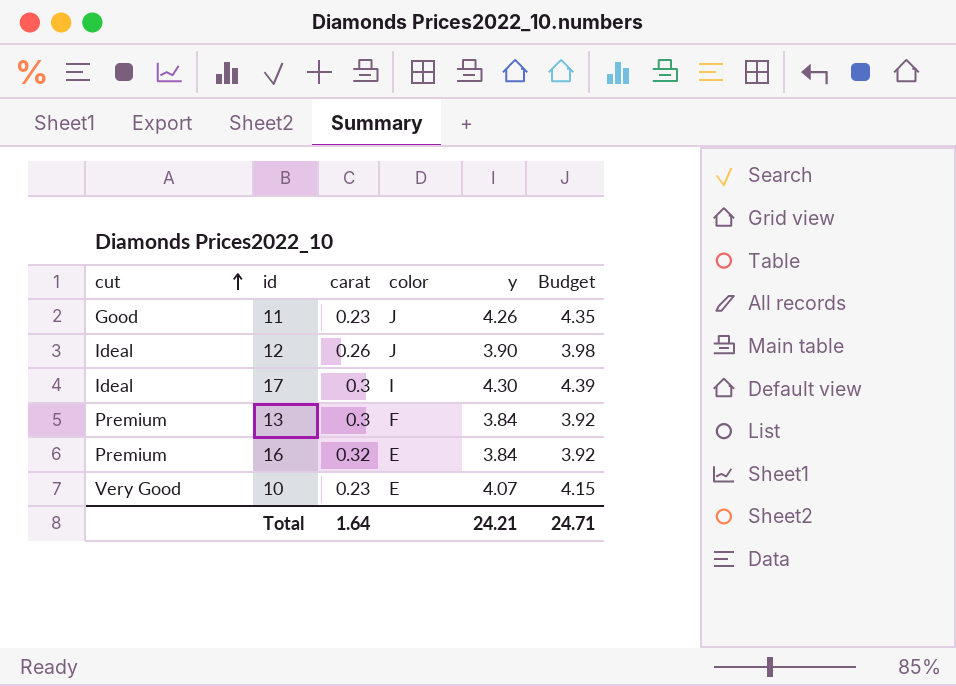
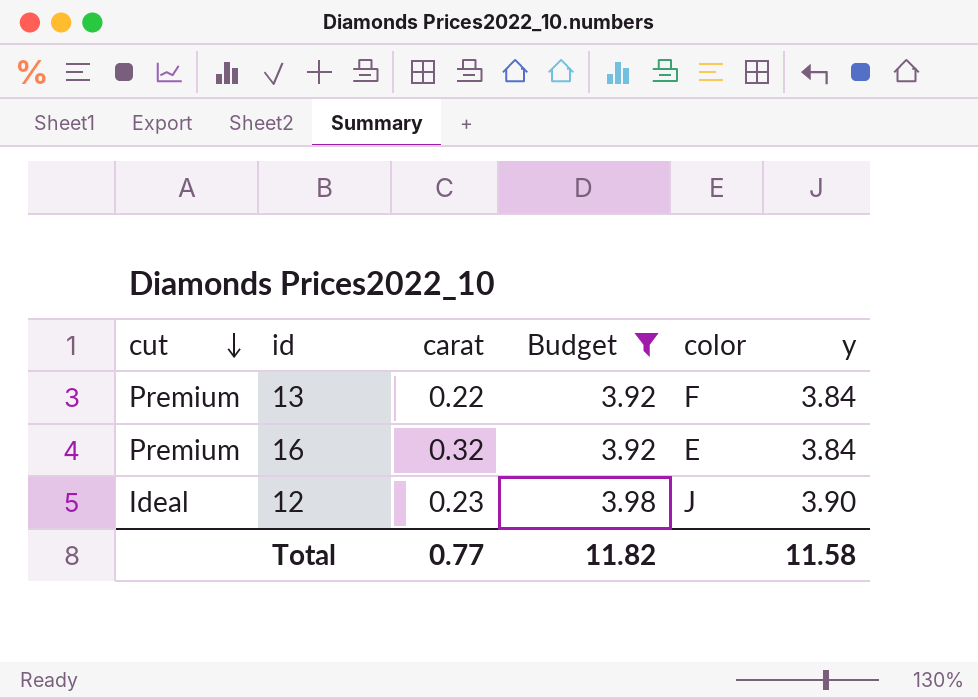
filter: none -> Budget <= 3.98
row order: cut ascending -> cut descending
column Budget | position: 6 -> 4
13 | carat: 0.3 -> 0.22
12 | carat: 0.26 -> 0.23
Total | carat: 1.64 -> 0.77
Total | Budget: 24.71 -> 11.82
Total | y: 24.21 -> 11.58

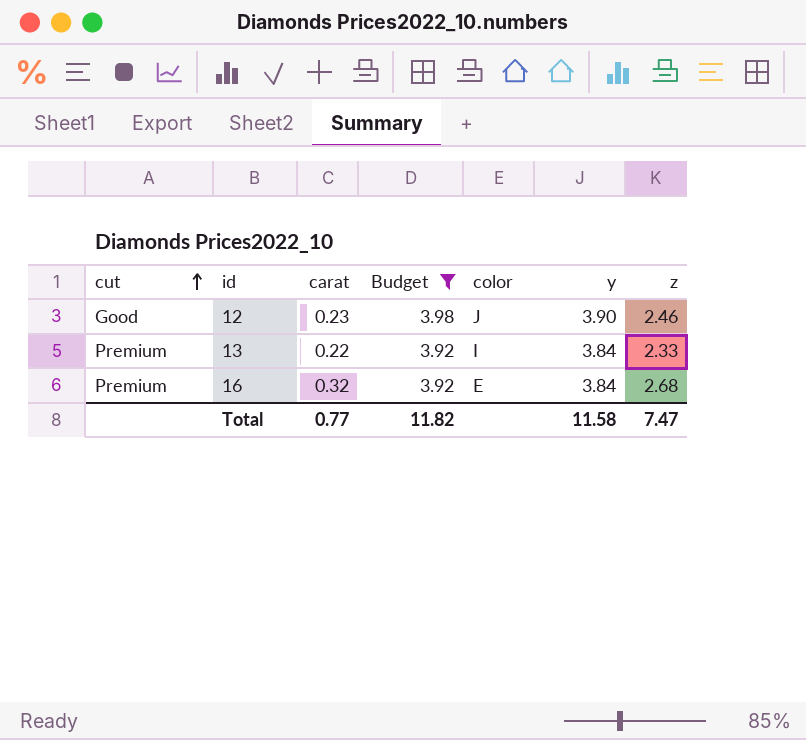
row order: cut descending -> cut ascending
column z | position: none -> 7
12 | cut: Ideal -> Good
13 | color: F -> I

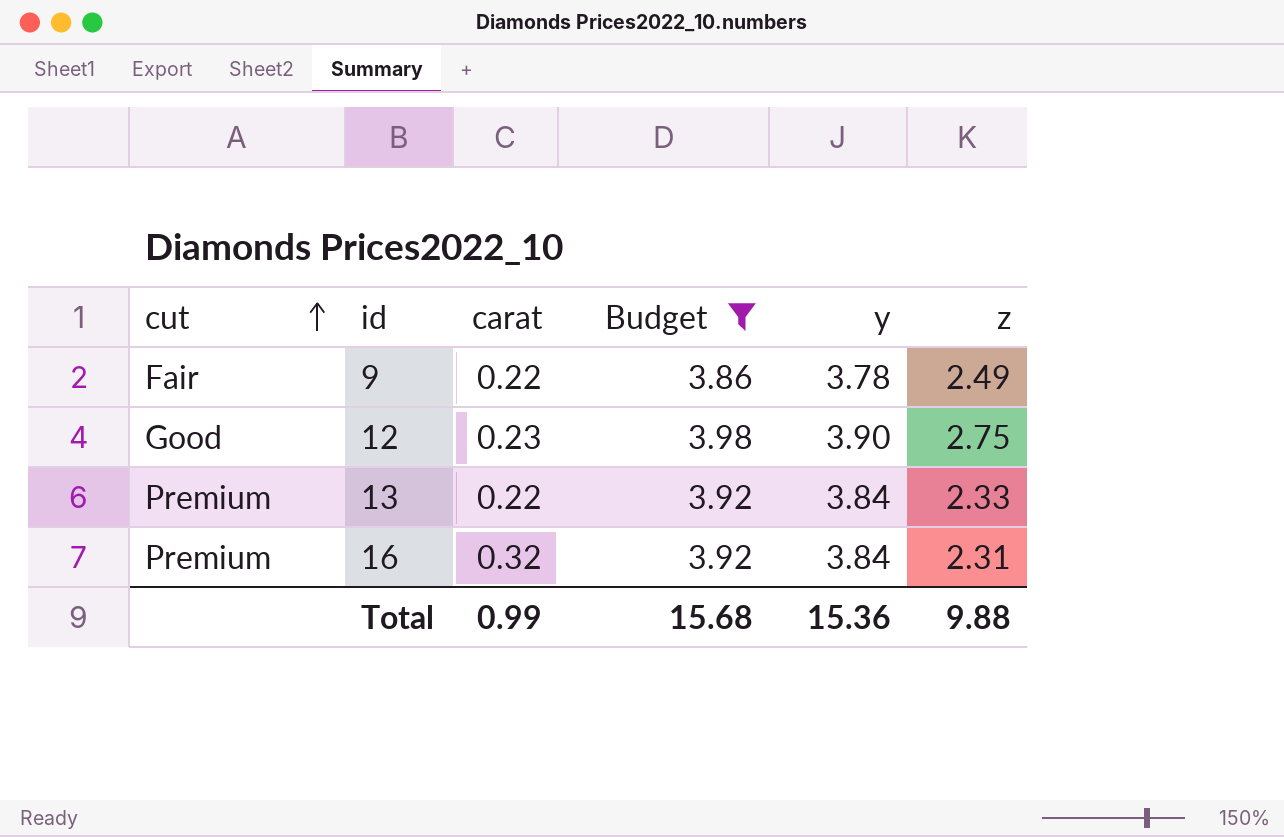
column color | position: 5 -> none
row 9: none -> Fair | 0.22 | 3.86 | 3.78 | 2.49
12 | z: 2.46 -> 2.75
16 | z: 2.68 -> 2.31
Total | carat: 0.77 -> 0.99
Total | Budget: 11.82 -> 15.68
Total | y: 11.58 -> 15.36
Total | z: 7.47 -> 9.88

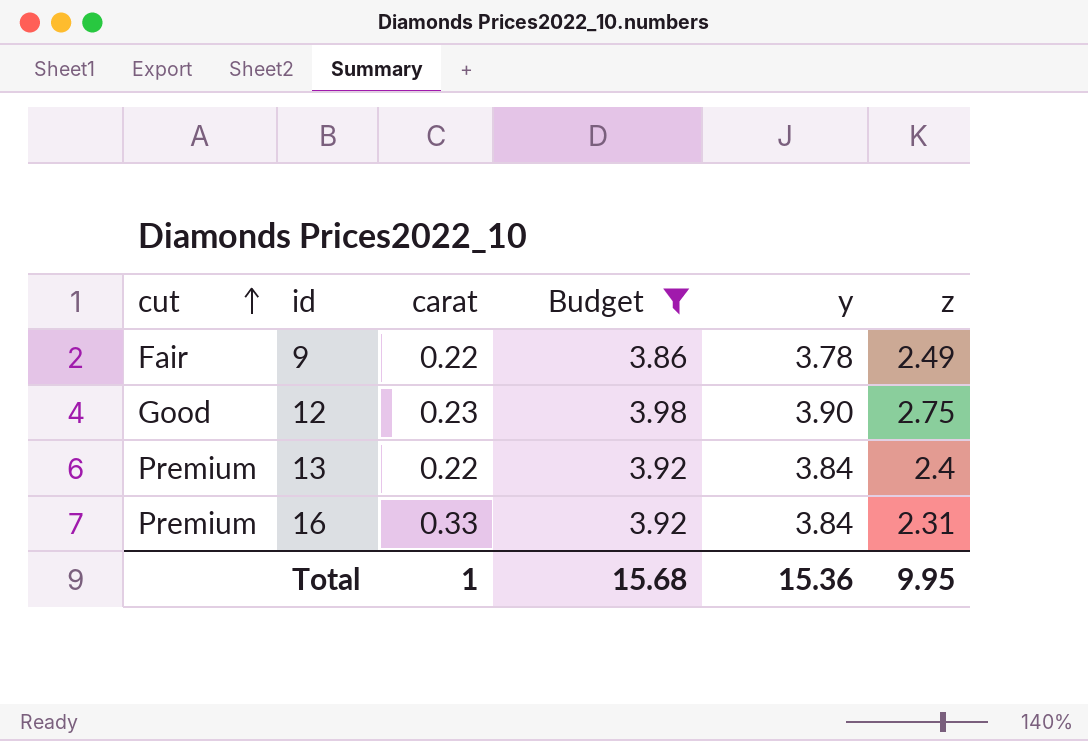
13 | z: 2.33 -> 2.4
16 | carat: 0.32 -> 0.33
Total | carat: 0.99 -> 1
Total | z: 9.88 -> 9.95

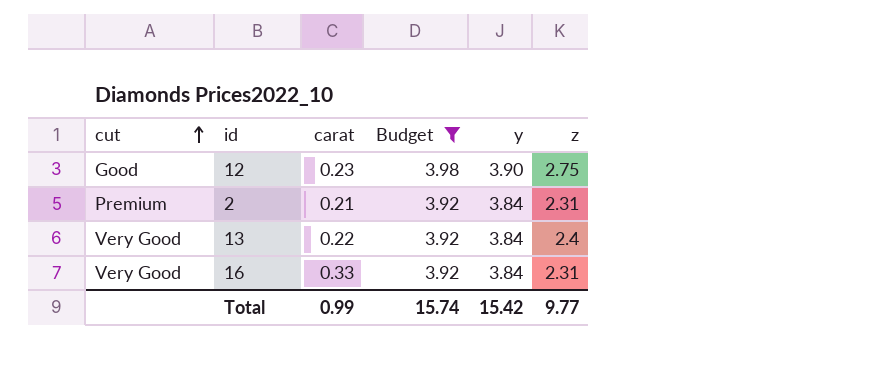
row 9: Fair | 0.22 | 3.86 | 3.78 | 2.49 -> none
row 2: none -> Premium | 0.21 | 3.92 | 3.84 | 2.31
13 | cut: Premium -> Very Good
16 | cut: Premium -> Very Good
Total | carat: 1 -> 0.99
Total | Budget: 15.68 -> 15.74
Total | y: 15.36 -> 15.42
Total | z: 9.95 -> 9.77

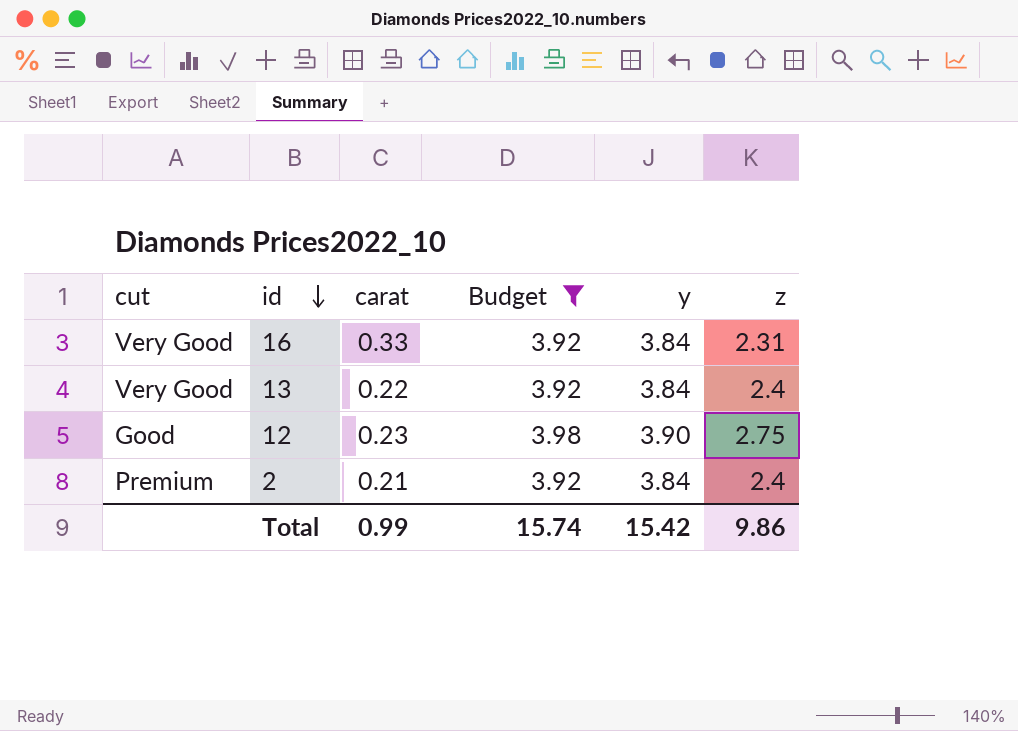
row order: cut ascending -> id descending
2 | z: 2.31 -> 2.4
Total | z: 9.77 -> 9.86

